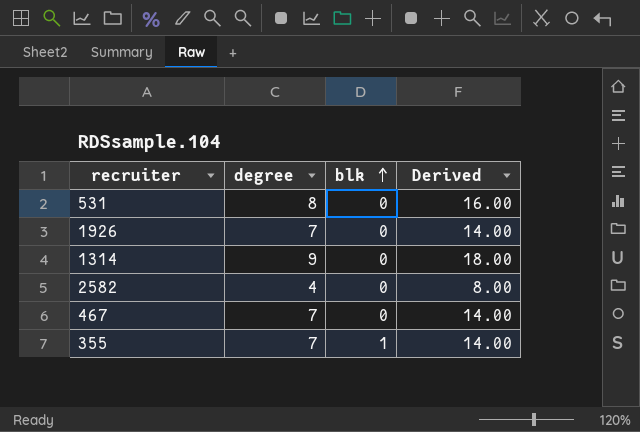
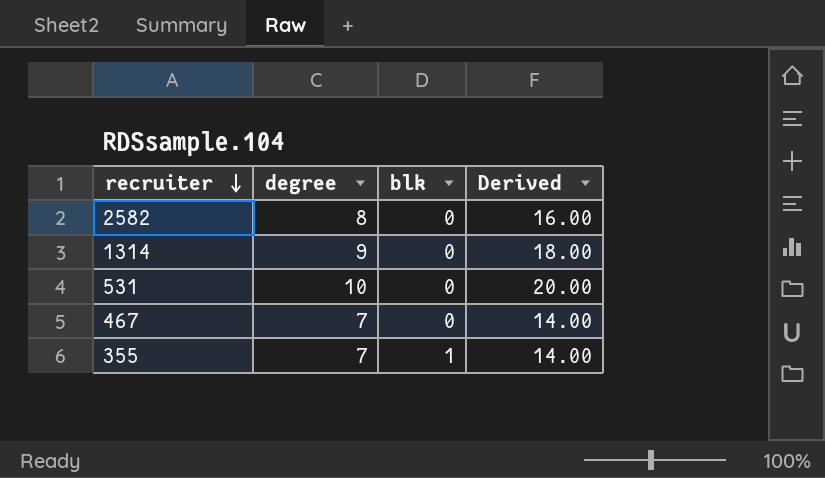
row order: blk ascending -> recruiter descending
row 1926: 7 | 0 | 14.00 -> none
2582 | degree: 4 -> 8
2582 | Derived: 8.00 -> 16.00
531 | degree: 8 -> 10
531 | Derived: 16.00 -> 20.00

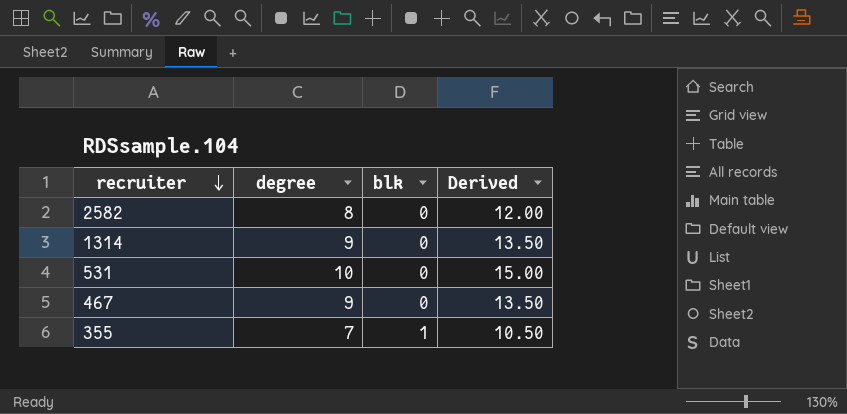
column Derived | formula: [degree] * 2 -> [degree] * 1.5
467 | degree: 7 -> 9

